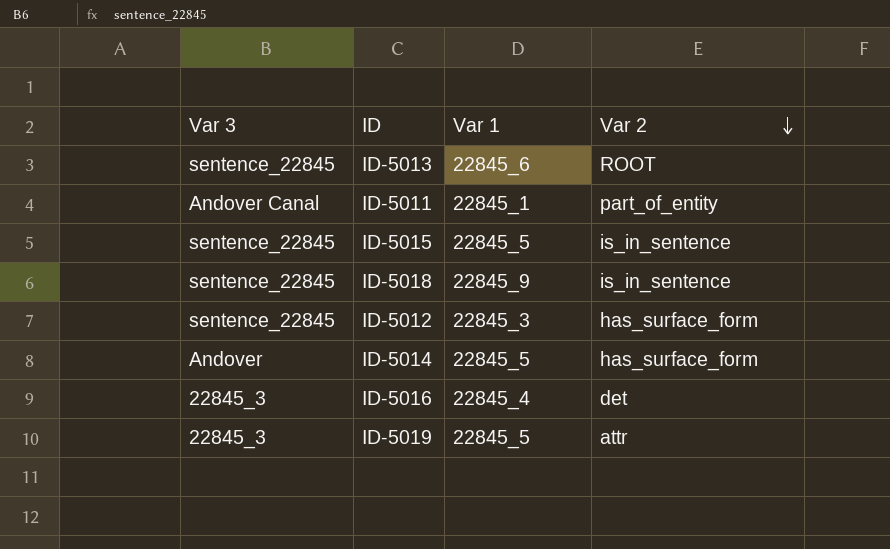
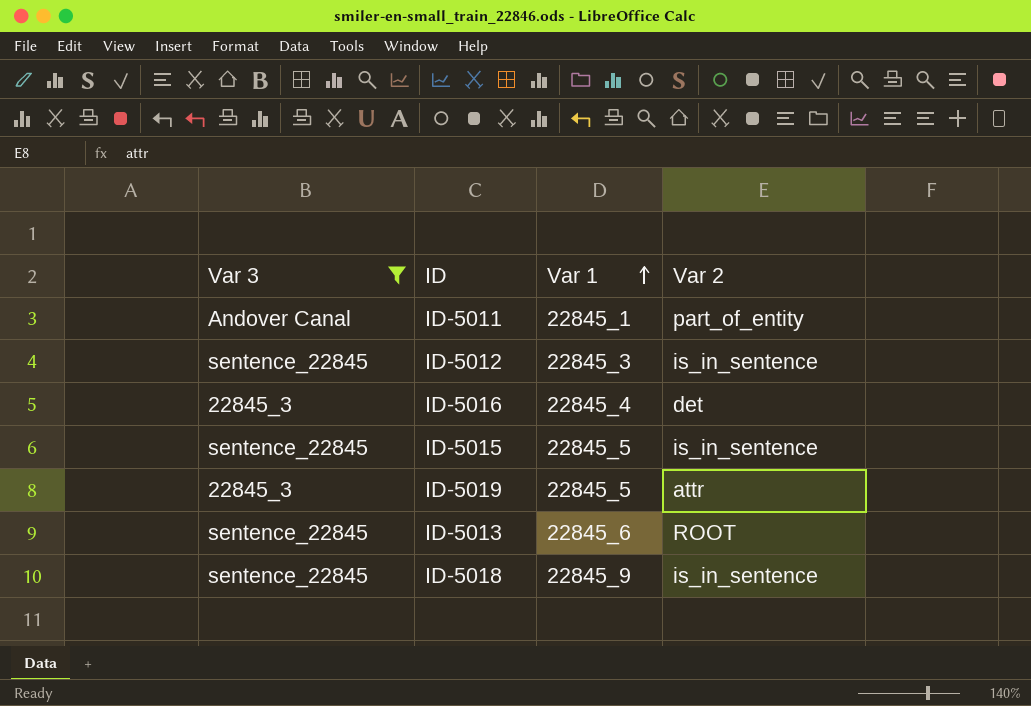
filter: none -> Var 3 != Andover
row order: Var 2 descending -> Var 1 ascending
ID-5012 | Var 2: has_surface_form -> is_in_sentence

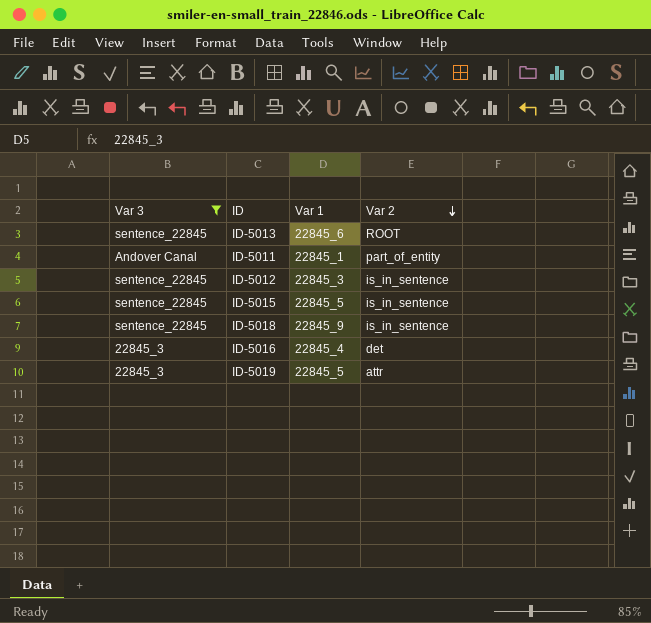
row order: Var 1 ascending -> Var 2 descending

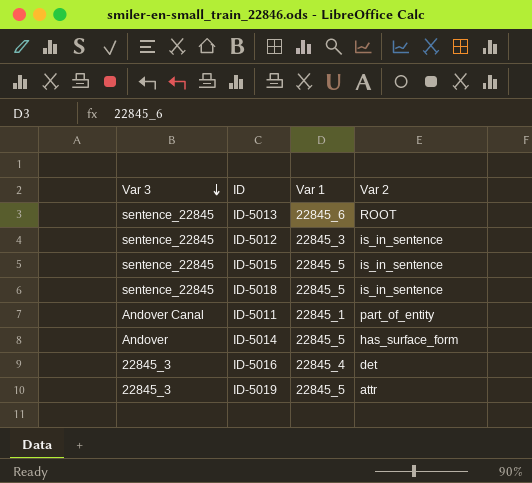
filter: Var 3 != Andover -> none
row order: Var 2 descending -> Var 3 descending
ID-5018 | Var 1: 22845_9 -> 22845_5

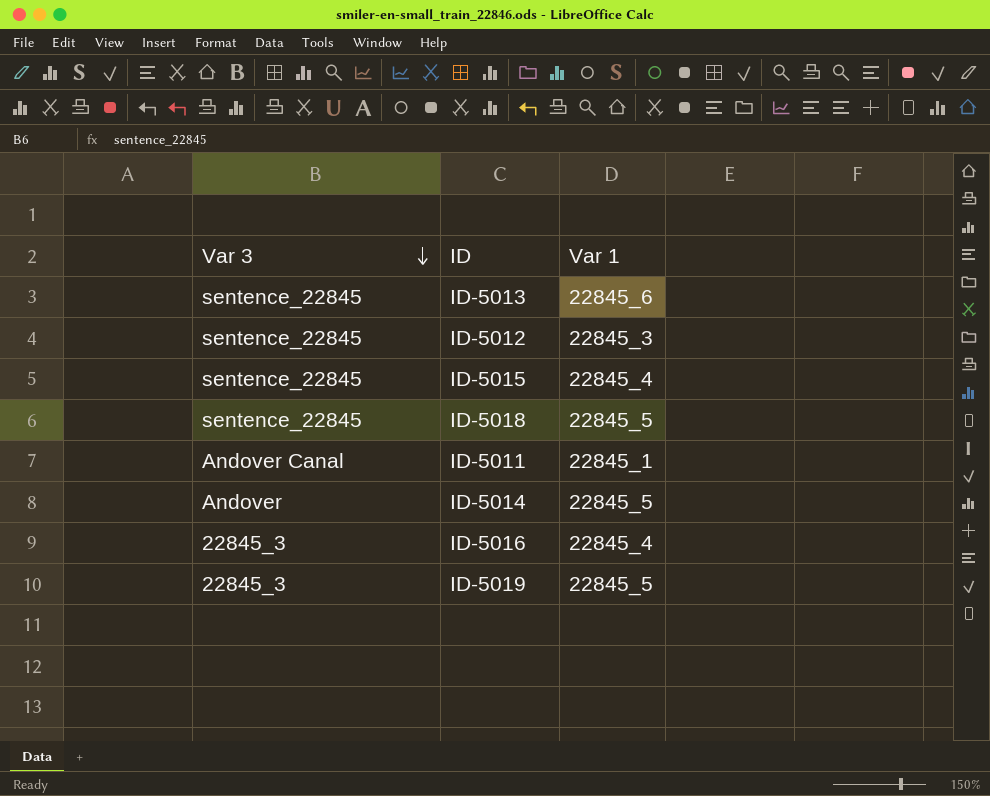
column Var 2 | position: 4 -> none
ID-5015 | Var 1: 22845_5 -> 22845_4

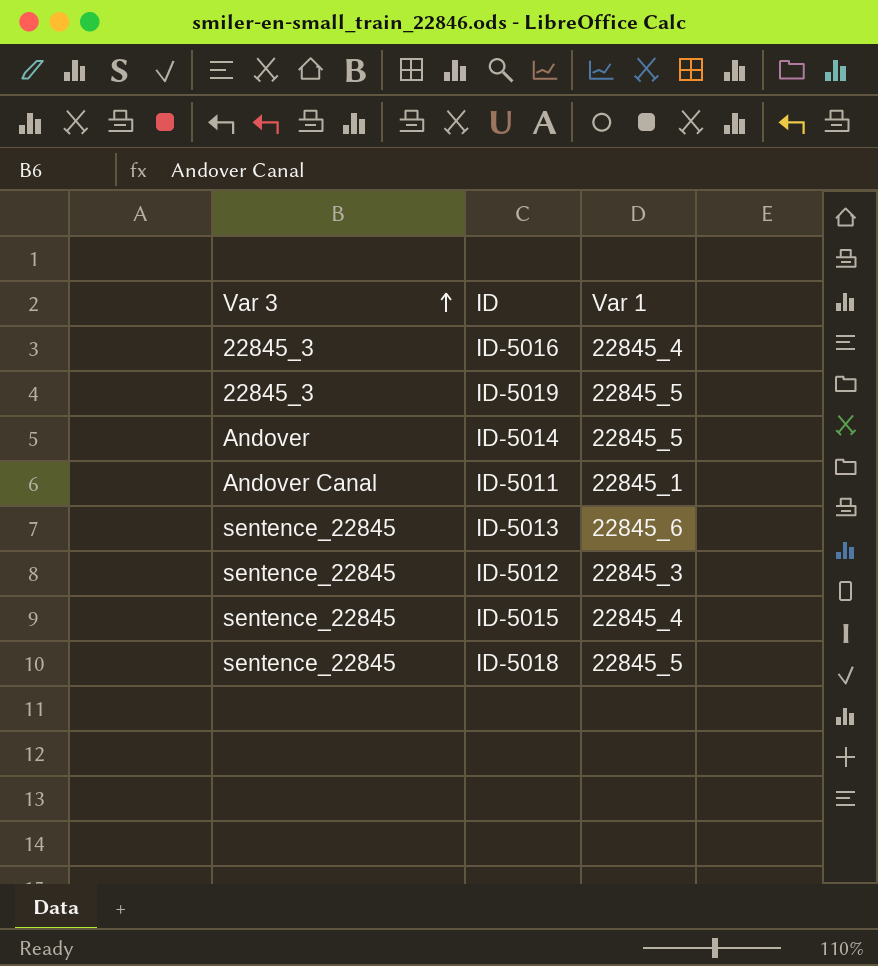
row order: Var 3 descending -> Var 3 ascending

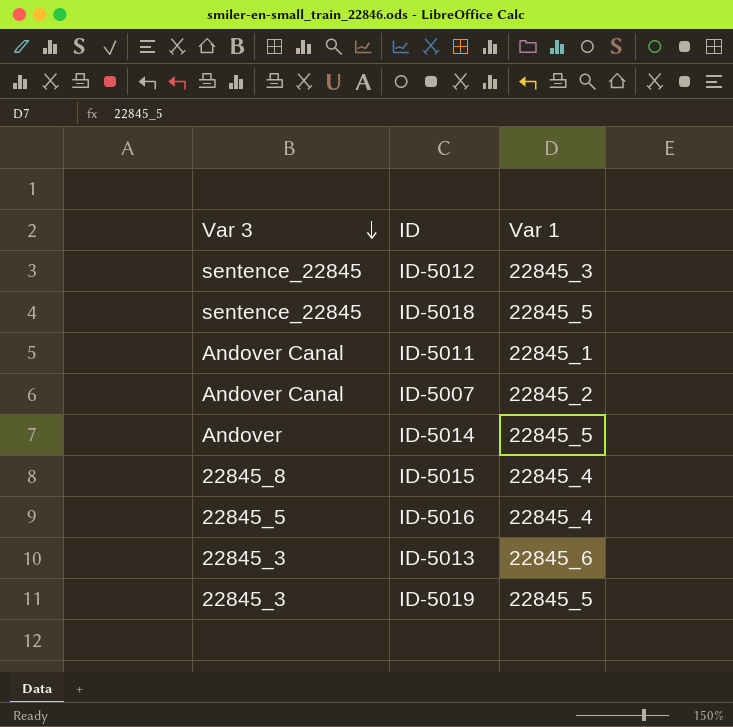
row order: Var 3 ascending -> Var 3 descending
row ID-5007: none -> Andover Canal | 22845_2
ID-5015 | Var 3: sentence_22845 -> 22845_8
ID-5016 | Var 3: 22845_3 -> 22845_5
ID-5013 | Var 3: sentence_22845 -> 22845_3

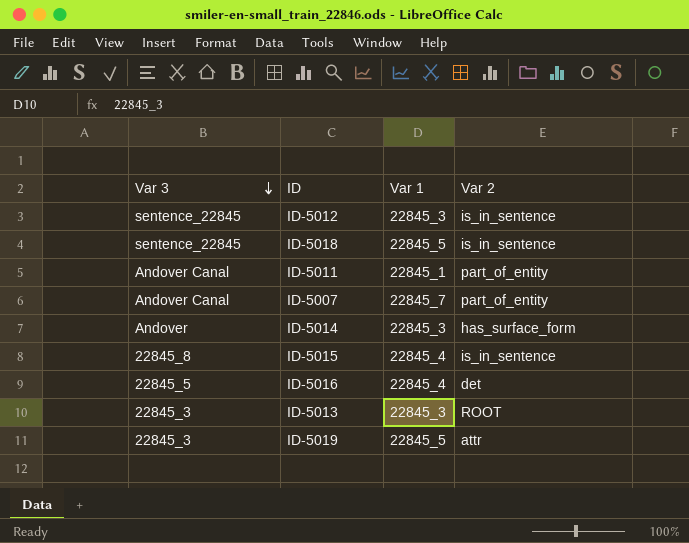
column Var 2 | position: none -> 4
ID-5007 | Var 1: 22845_2 -> 22845_7
ID-5014 | Var 1: 22845_5 -> 22845_3
ID-5013 | Var 1: 22845_6 -> 22845_3

